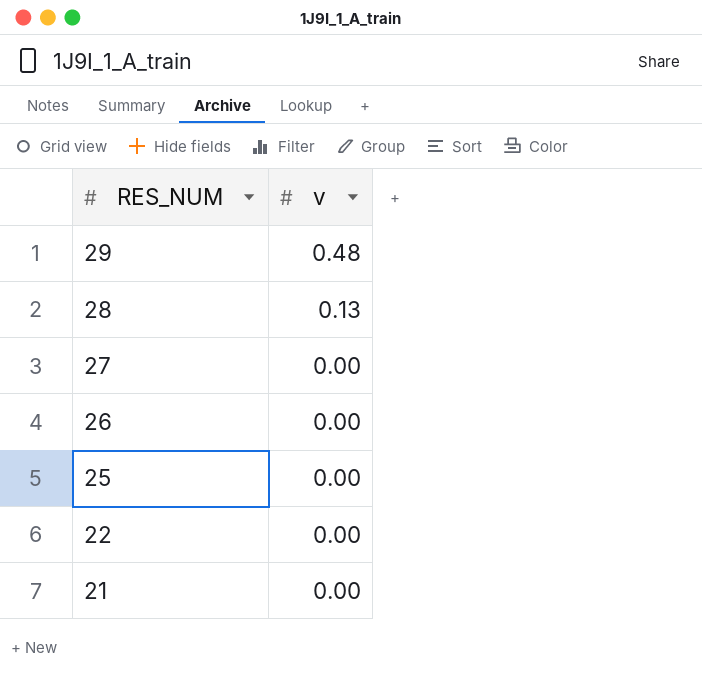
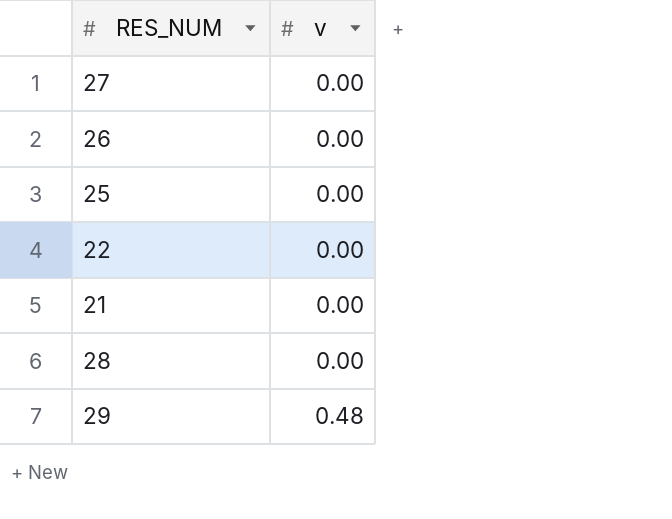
row order: RES_NUM descending -> v ascending
28 | v: 0.13 -> 0.00

